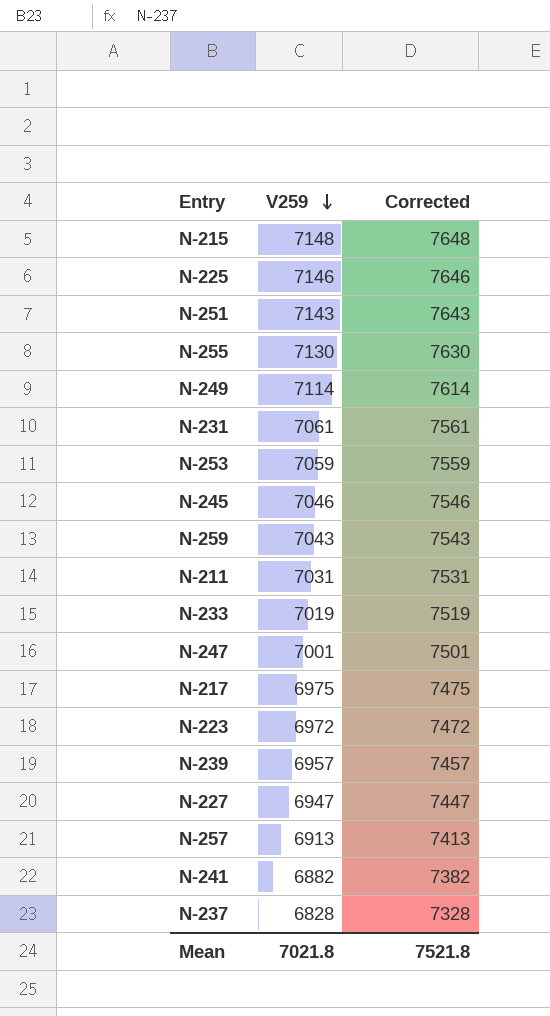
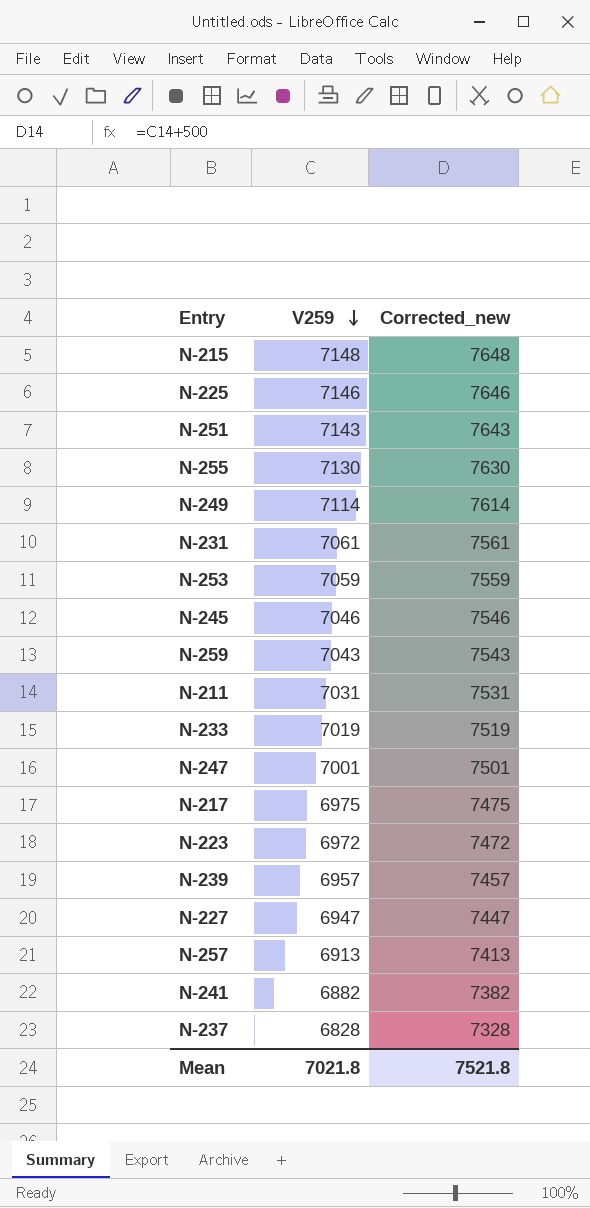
column name: Corrected -> Corrected_new

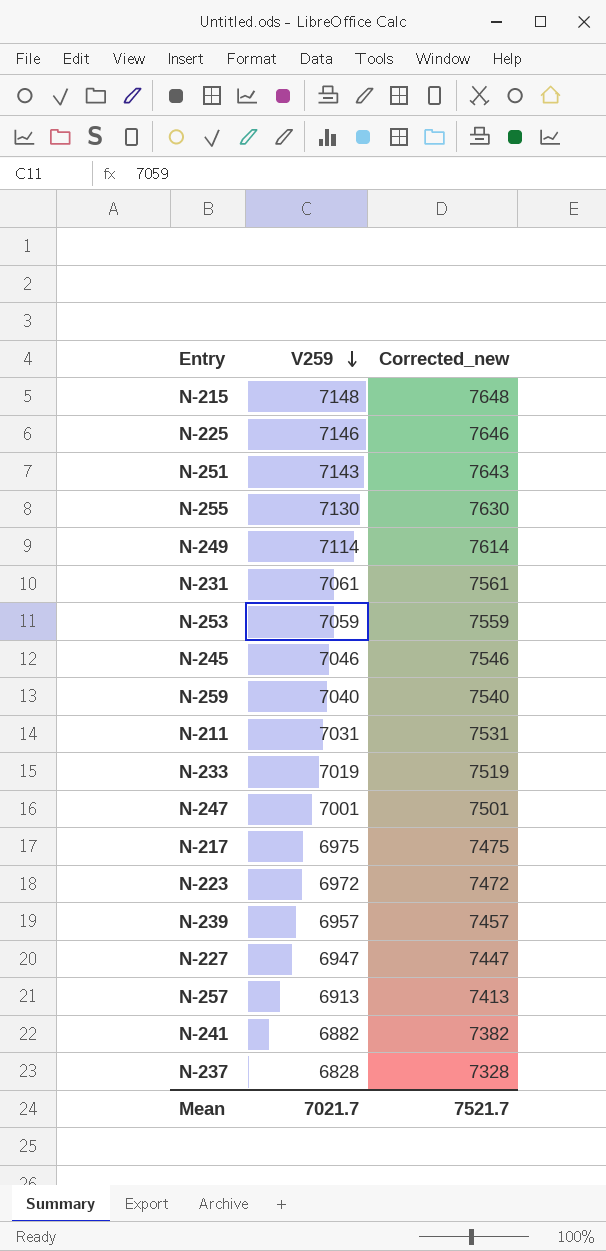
N-259 | V259: 7043 -> 7040
N-259 | Corrected_new: 7543 -> 7540
Mean | V259: 7021.8 -> 7021.7
Mean | Corrected_new: 7521.8 -> 7521.7

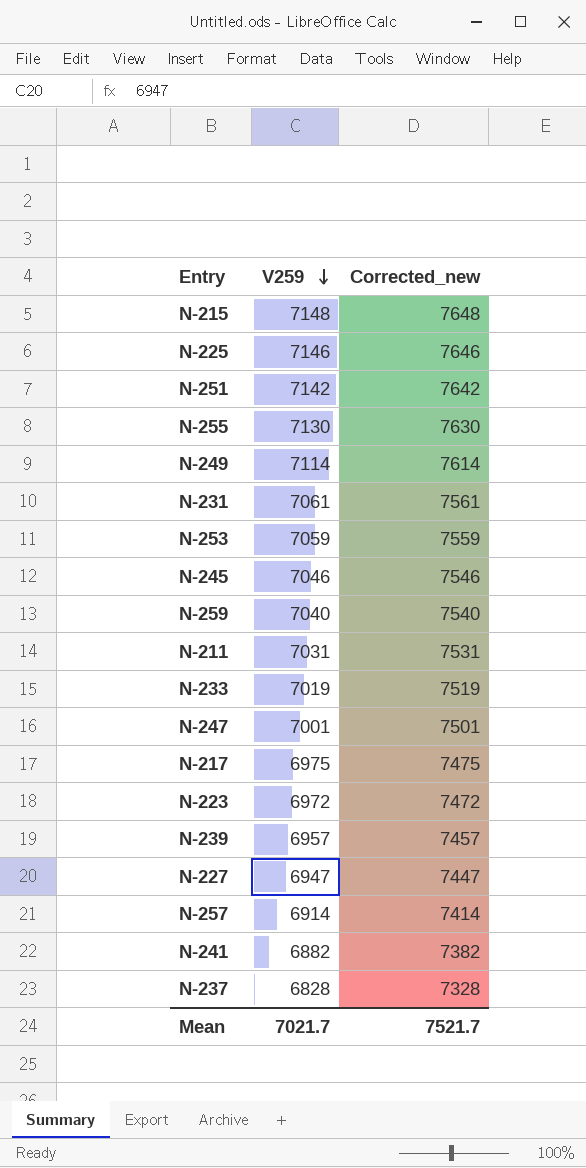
N-251 | V259: 7143 -> 7142
N-251 | Corrected_new: 7643 -> 7642
N-257 | V259: 6913 -> 6914
N-257 | Corrected_new: 7413 -> 7414

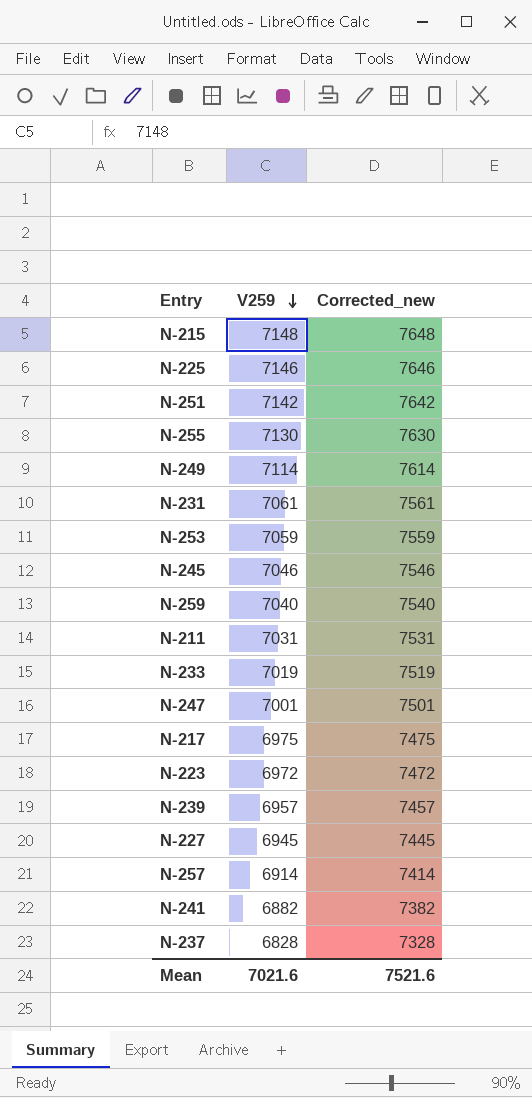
N-227 | V259: 6947 -> 6945
N-227 | Corrected_new: 7447 -> 7445
Mean | V259: 7021.7 -> 7021.6
Mean | Corrected_new: 7521.7 -> 7521.6

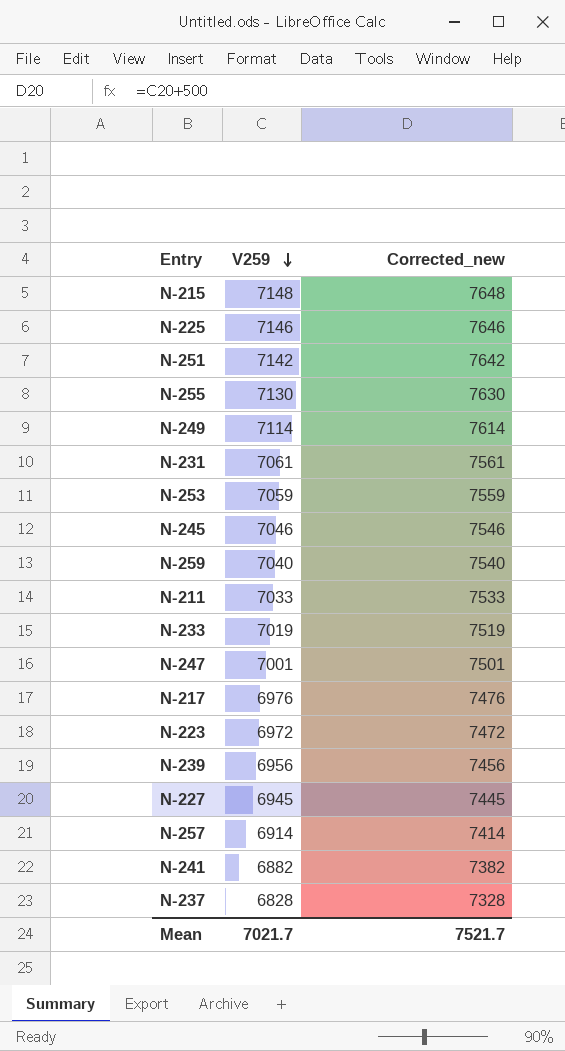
N-211 | V259: 7031 -> 7033
N-211 | Corrected_new: 7531 -> 7533
N-217 | V259: 6975 -> 6976
N-217 | Corrected_new: 7475 -> 7476
N-239 | V259: 6957 -> 6956
N-239 | Corrected_new: 7457 -> 7456
Mean | V259: 7021.6 -> 7021.7
Mean | Corrected_new: 7521.6 -> 7521.7

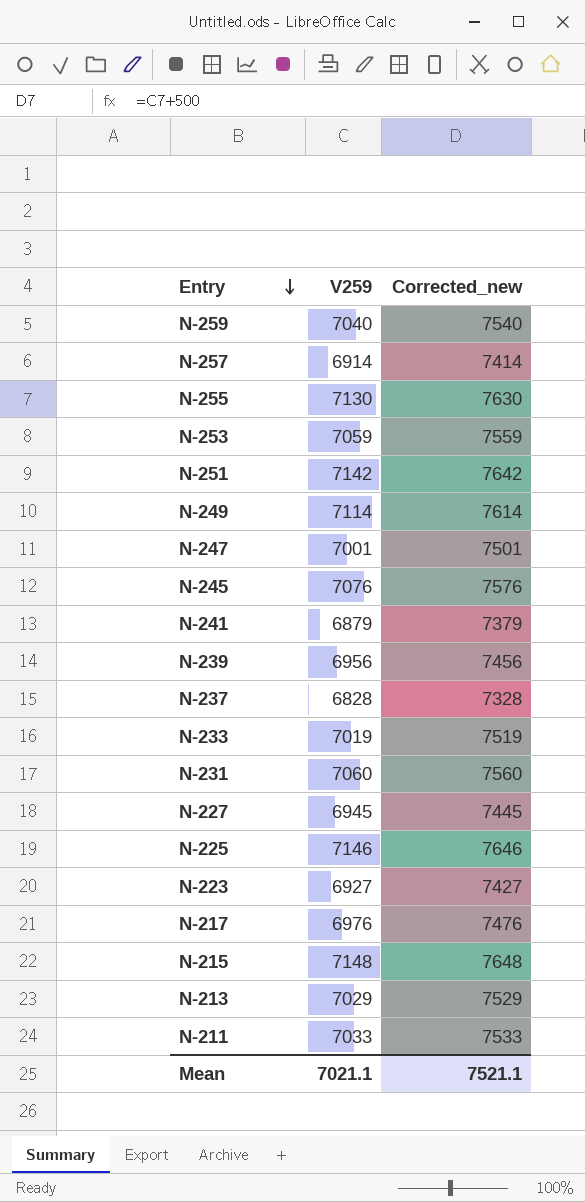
row order: V259 descending -> Entry descending
N-245 | V259: 7046 -> 7076
N-245 | Corrected_new: 7546 -> 7576
N-241 | V259: 6882 -> 6879
N-241 | Corrected_new: 7382 -> 7379
N-231 | V259: 7061 -> 7060
N-231 | Corrected_new: 7561 -> 7560
N-223 | V259: 6972 -> 6927
N-223 | Corrected_new: 7472 -> 7427
row N-213: none -> 7029 | 7529
Mean | V259: 7021.7 -> 7021.1
Mean | Corrected_new: 7521.7 -> 7521.1

